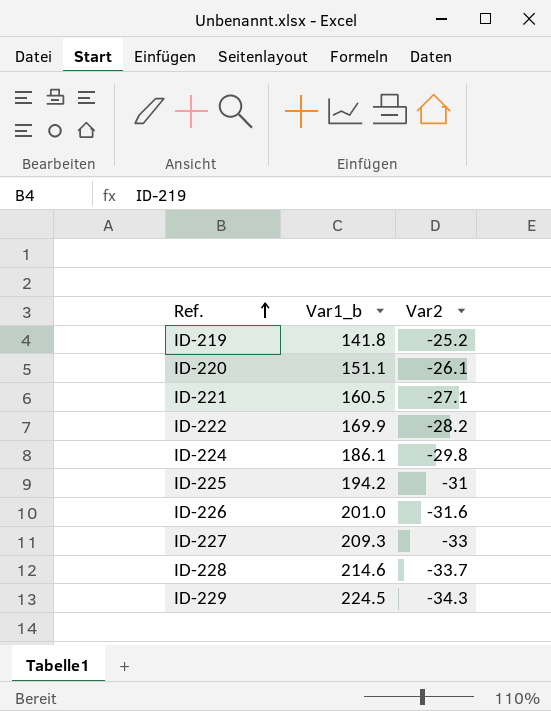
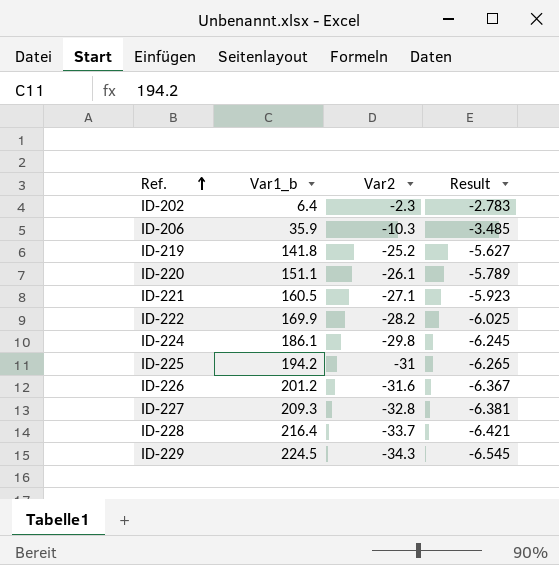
column Result | formula: none -> [Var1_b] / [Var2]
row ID-202: none -> 6.4 | -2.3 | -2.783
row ID-206: none -> 35.9 | -10.3 | -3.485
ID-226 | Var1_b: 201.0 -> 201.2
ID-227 | Var2: -33 -> -32.8
ID-228 | Var1_b: 214.6 -> 216.4

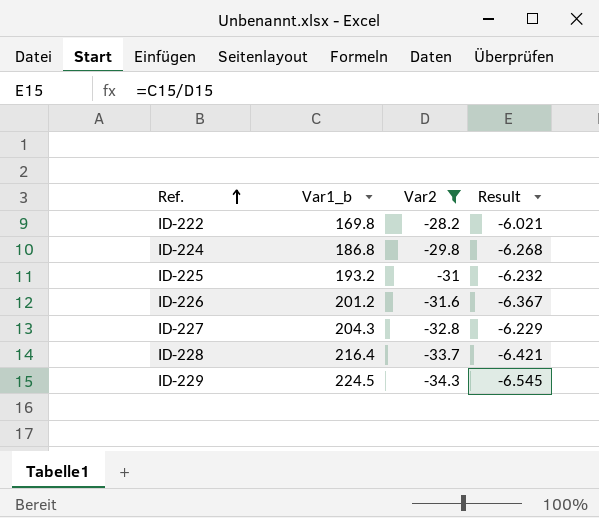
filter: none -> Var2 <= -28.2
ID-222 | Var1_b: 169.9 -> 169.8
ID-222 | Result: -6.025 -> -6.021
ID-224 | Var1_b: 186.1 -> 186.8
ID-224 | Result: -6.245 -> -6.268
ID-225 | Var1_b: 194.2 -> 193.2
ID-225 | Result: -6.265 -> -6.232
ID-227 | Var1_b: 209.3 -> 204.3
ID-227 | Result: -6.381 -> -6.229

